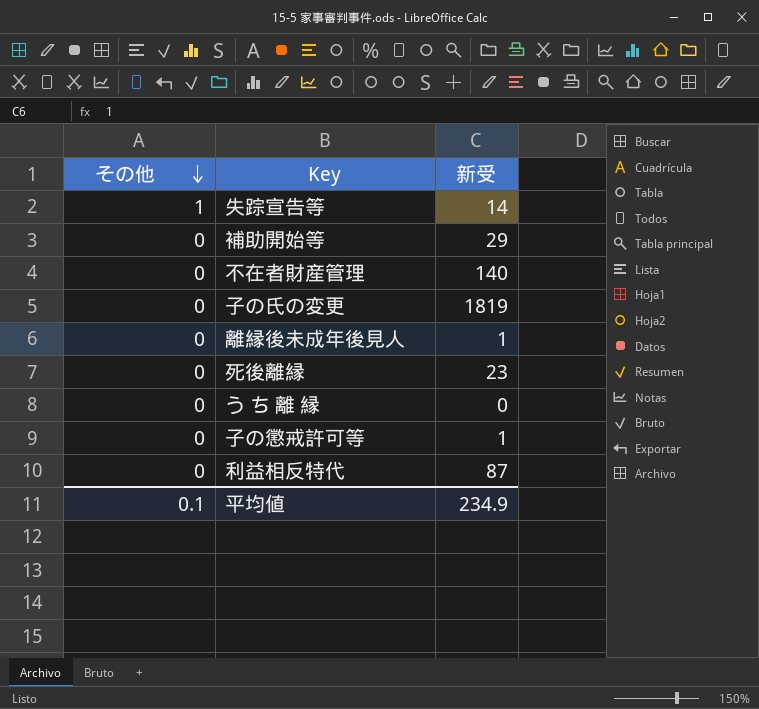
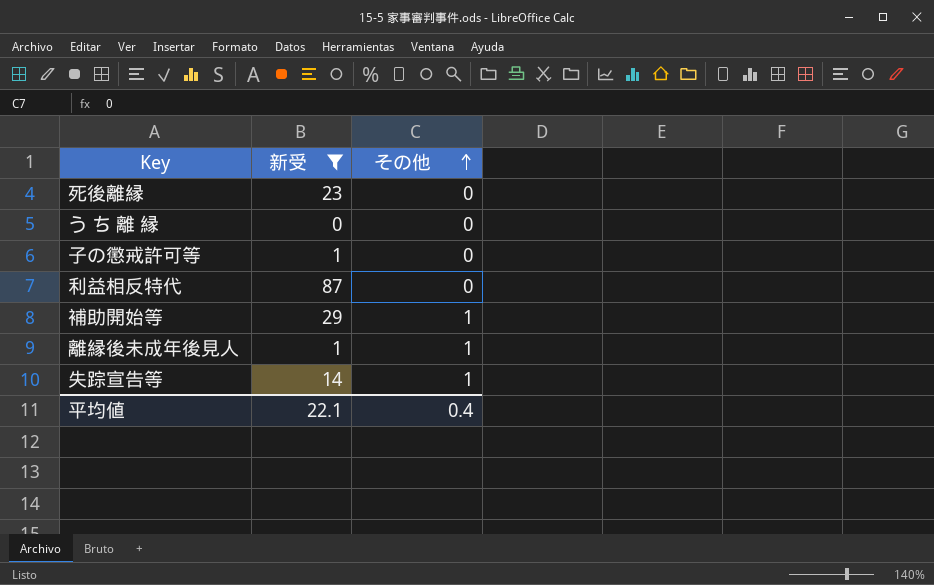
filter: none -> 新受 <= 87
row order: その他 descending -> その他 ascending
column その他 | position: 1 -> 3
補助開始等 | その他: 0 -> 1
離縁後未成年後見人 | その他: 0 -> 1
平均値 | 新受: 234.9 -> 22.1
平均値 | その他: 0.1 -> 0.4

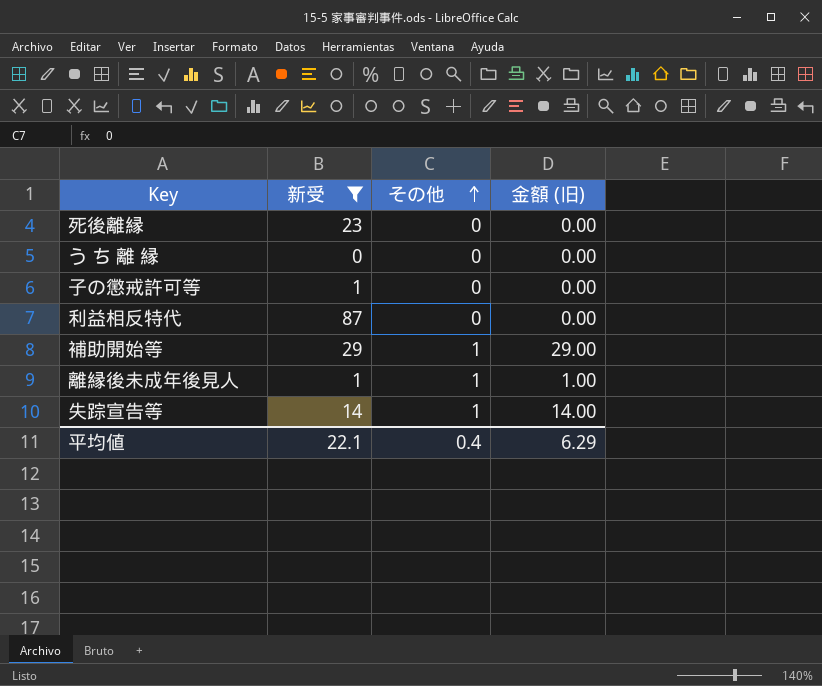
column 金額 (旧) | formula: none -> [新受] * [その他]

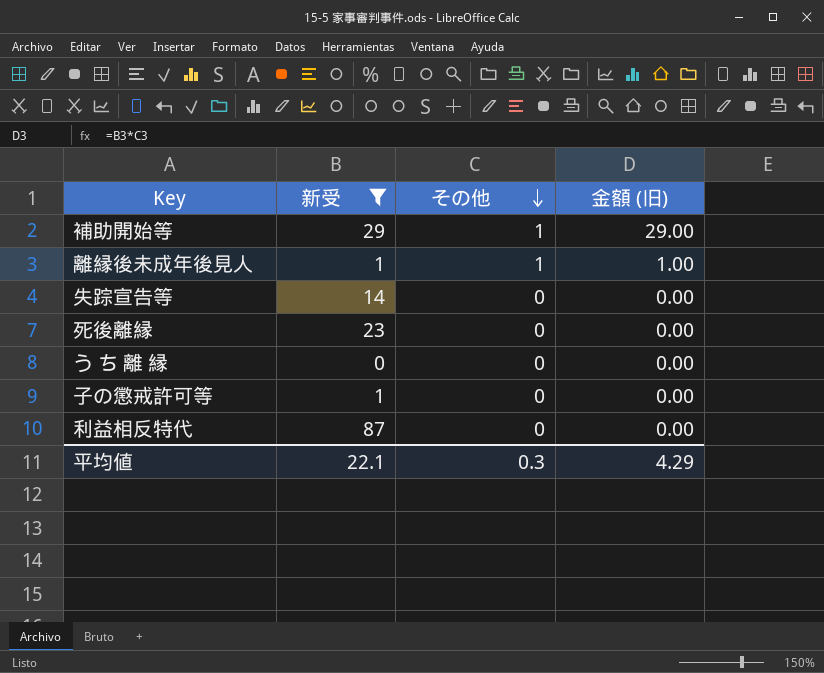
row order: その他 ascending -> その他 descending
失踪宣告等 | その他: 1 -> 0
失踪宣告等 | 金額 (旧): 14.00 -> 0.00
平均値 | その他: 0.4 -> 0.3
平均値 | 金額 (旧): 6.29 -> 4.29

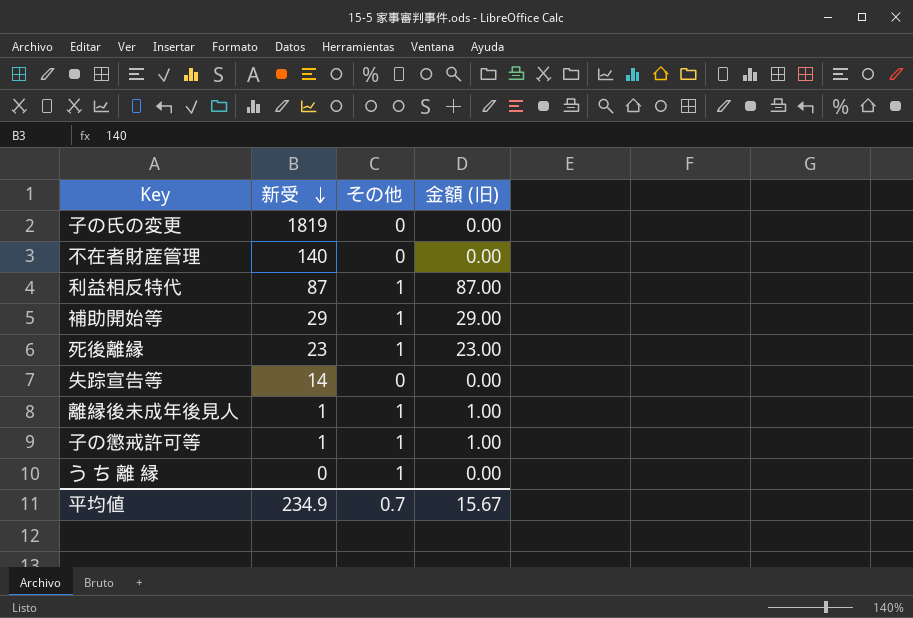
filter: 新受 <= 87 -> none
row order: その他 descending -> 新受 descending
利益相反特代 | その他: 0 -> 1
利益相反特代 | 金額 (旧): 0.00 -> 87.00
死後離縁 | その他: 0 -> 1
死後離縁 | 金額 (旧): 0.00 -> 23.00
子の懲戒許可等 | その他: 0 -> 1
子の懲戒許可等 | 金額 (旧): 0.00 -> 1.00
う ち 離 縁 | その他: 0 -> 1
平均値 | 新受: 22.1 -> 234.9
平均値 | その他: 0.3 -> 0.7
平均値 | 金額 (旧): 4.29 -> 15.67

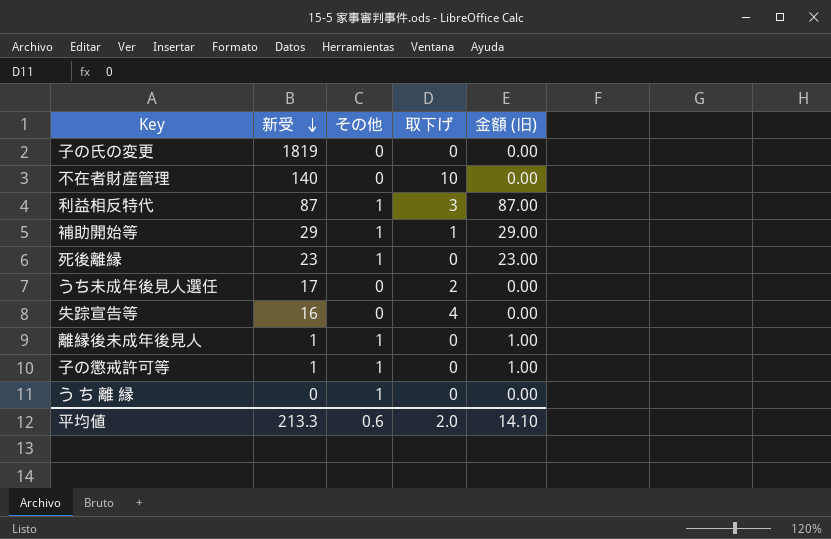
column 取下げ | position: none -> 4
row うち未成年後見人選任: none -> 17 | 0 | 2 | 0.00
失踪宣告等 | 新受: 14 -> 16
平均値 | 新受: 234.9 -> 213.3
平均値 | その他: 0.7 -> 0.6
平均値 | 金額 (旧): 15.67 -> 14.10

